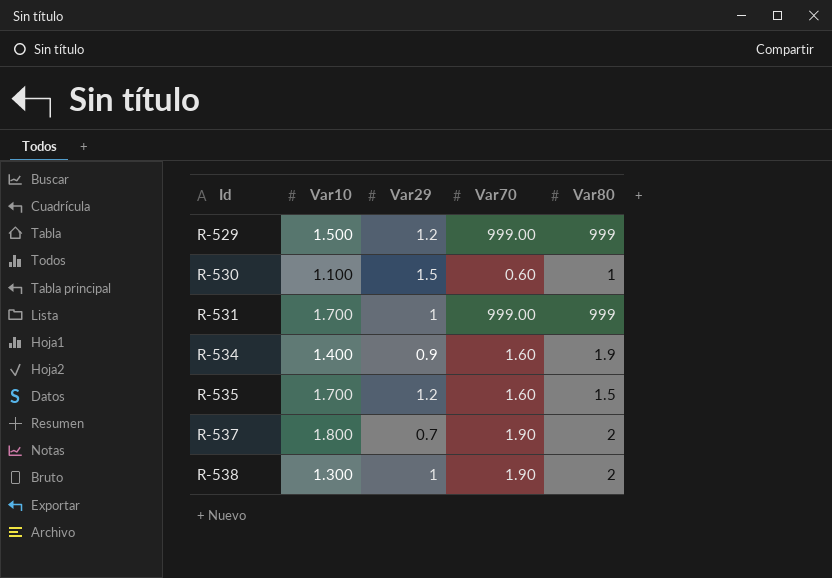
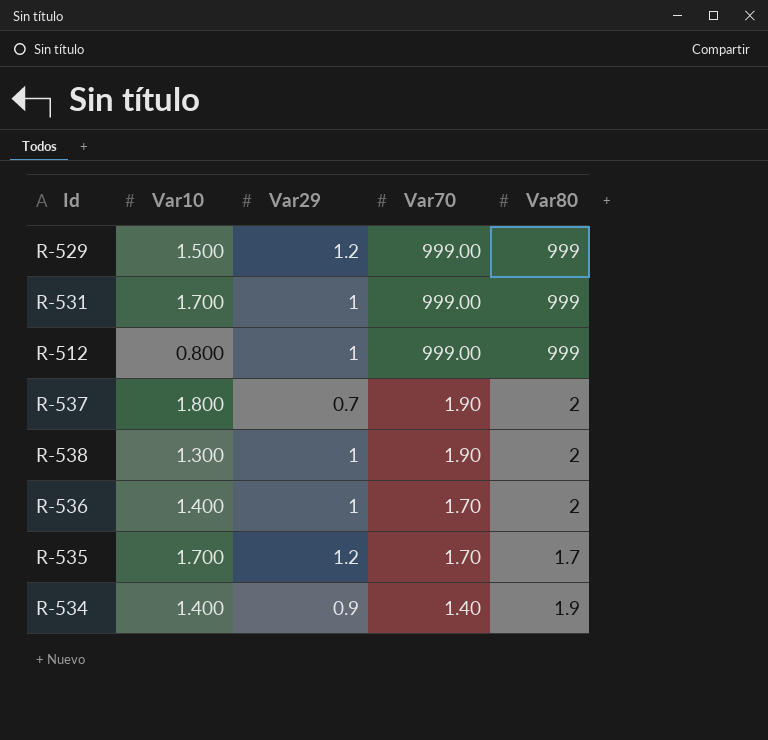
row order: Id ascending -> Var70 descending
row R-530: 1.100 | 1.5 | 0.60 | 1 -> none
row R-512: none -> 0.800 | 1 | 999.00 | 999
row R-536: none -> 1.400 | 1 | 1.70 | 2
R-535 | Var70: 1.60 -> 1.70
R-535 | Var80: 1.5 -> 1.7
R-534 | Var70: 1.60 -> 1.40

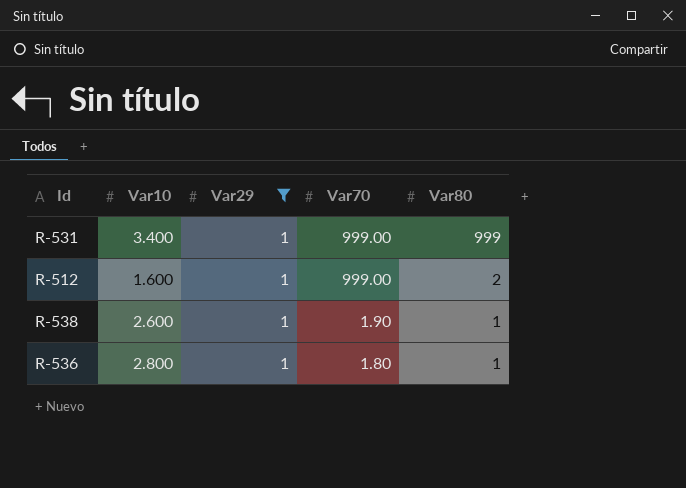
filter: none -> Var29 = 1
R-531 | Var10: 1.700 -> 3.400
R-512 | Var10: 0.800 -> 1.600
R-512 | Var80: 999 -> 2
R-538 | Var10: 1.300 -> 2.600
R-538 | Var80: 2 -> 1
R-536 | Var10: 1.400 -> 2.800
R-536 | Var70: 1.70 -> 1.80
R-536 | Var80: 2 -> 1

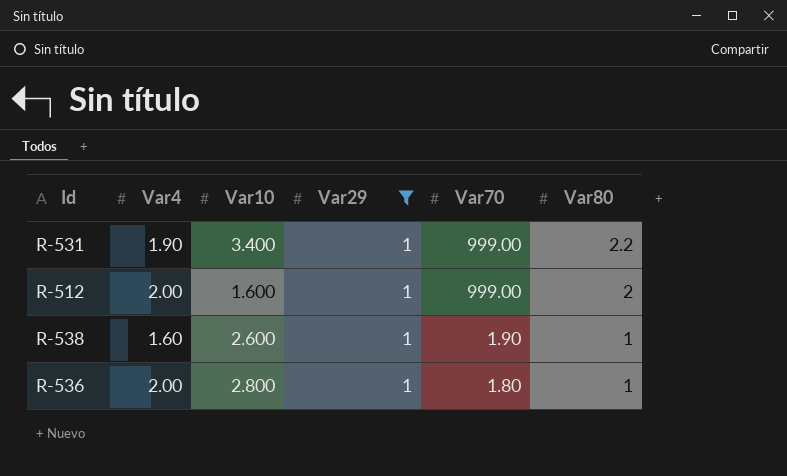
column Var4 | position: none -> 2
R-531 | Var80: 999 -> 2.2

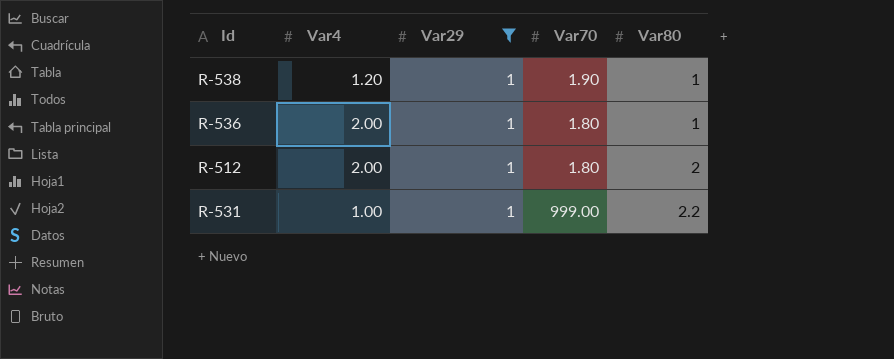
row order: Var70 descending -> Var80 ascending
column Var10 | position: 3 -> none
R-538 | Var4: 1.60 -> 1.20
R-512 | Var70: 999.00 -> 1.80
R-531 | Var4: 1.90 -> 1.00

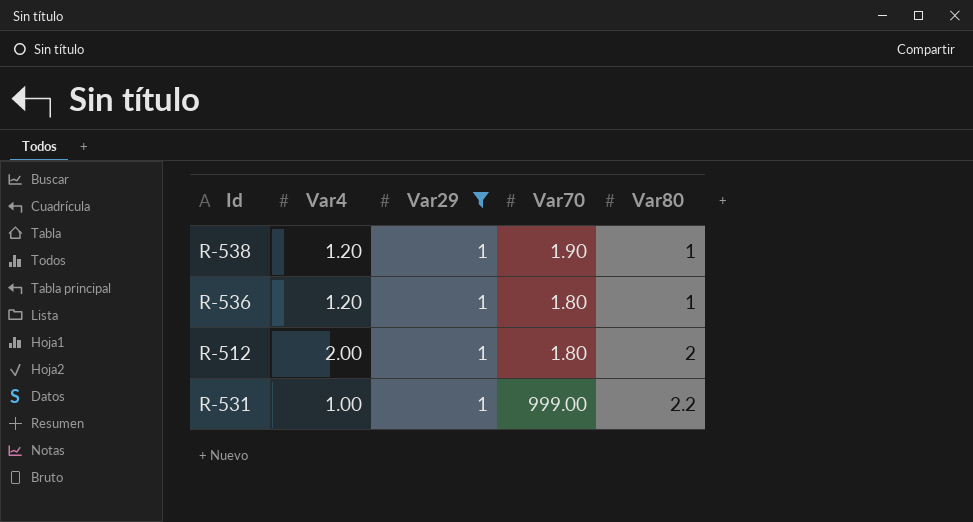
R-536 | Var4: 2.00 -> 1.20

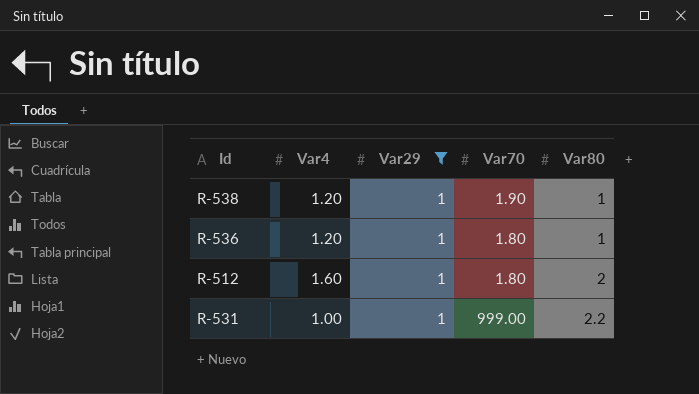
R-512 | Var4: 2.00 -> 1.60

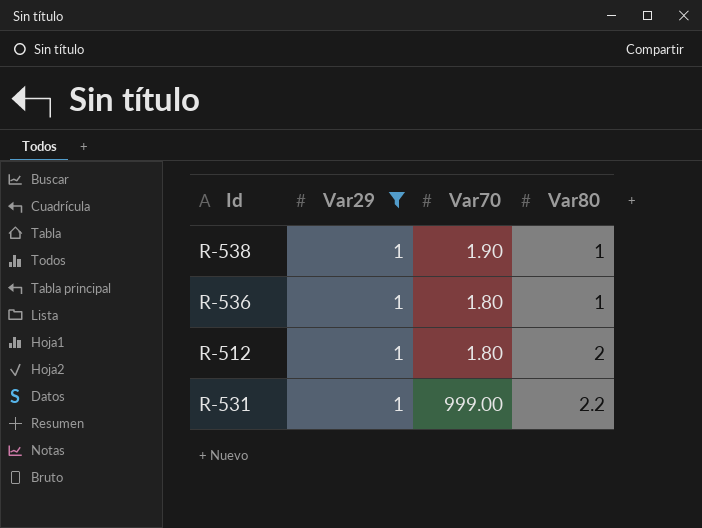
column Var4 | position: 2 -> none

